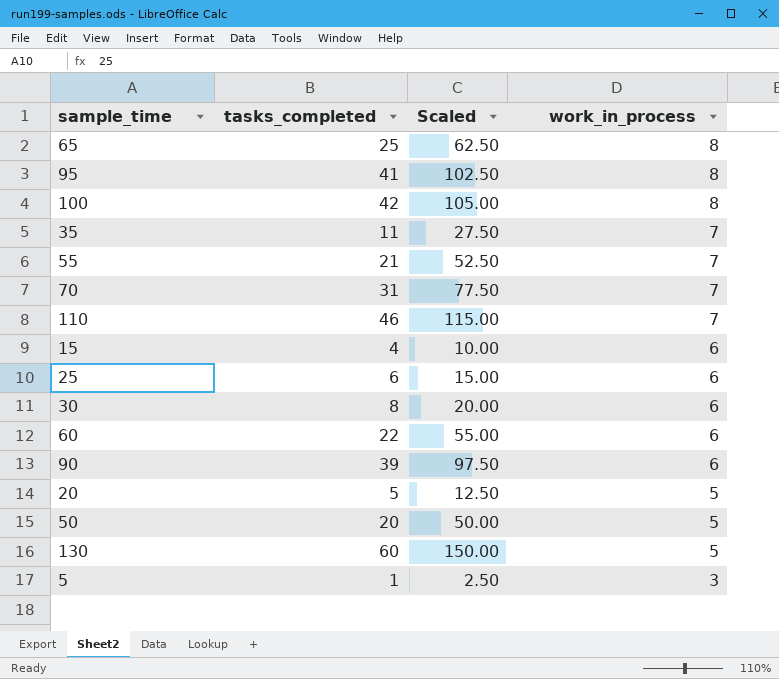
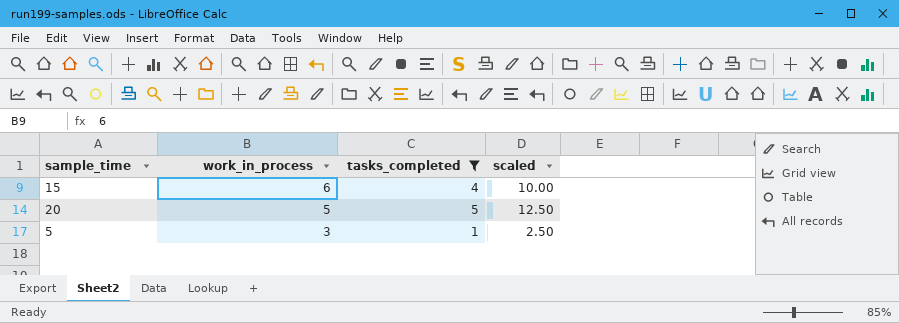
filter: none -> tasks_completed <= 5
column work_in_process | position: 4 -> 2
column name: Scaled -> scaled

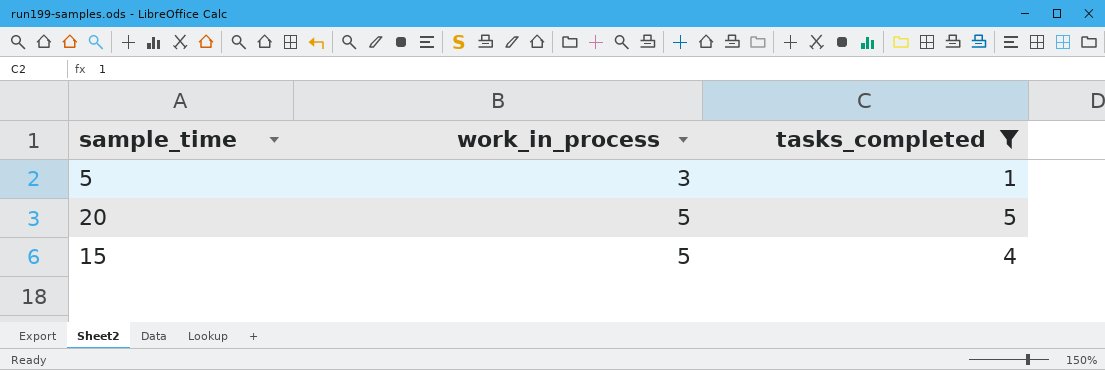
row order: work_in_process descending -> work_in_process ascending
column scaled | formula: [tasks_completed] * 2.5 -> none
15 | work_in_process: 6 -> 5

